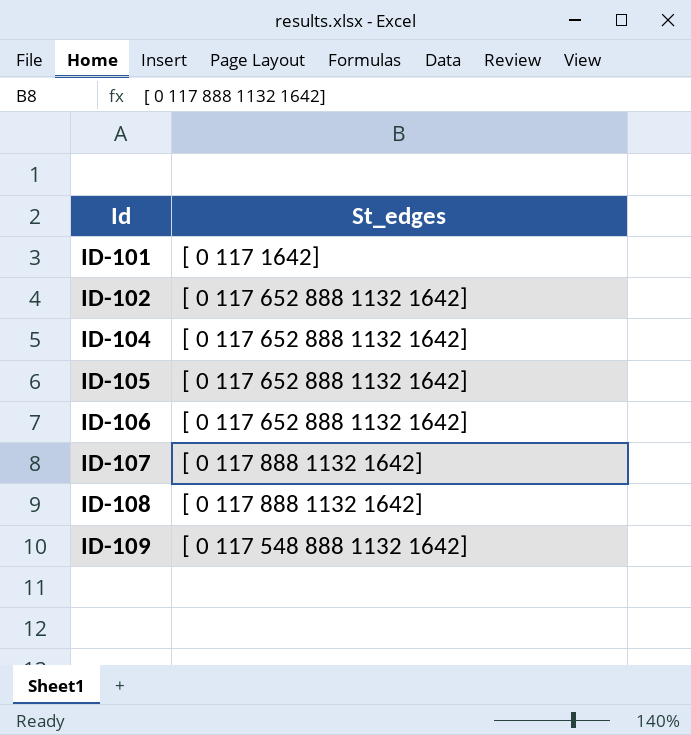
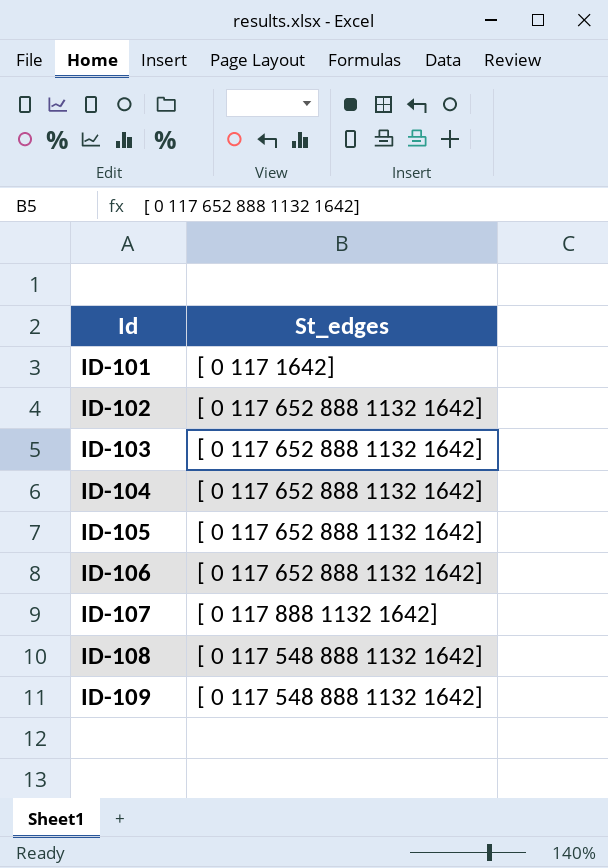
row ID-103: none -> [ 0 117 652 888 1132 1642]
ID-108 | St_edges: [ 0 117 888 1132 1642] -> [ 0 117 548 888 1132 1642]

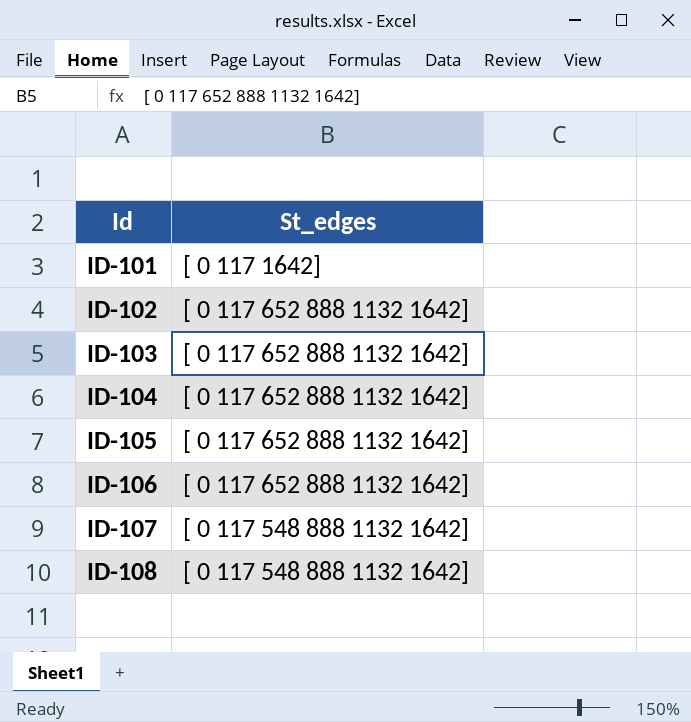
row ID-109: [ 0 117 548 888 1132 1642] -> none
ID-107 | St_edges: [ 0 117 888 1132 1642] -> [ 0 117 548 888 1132 1642]

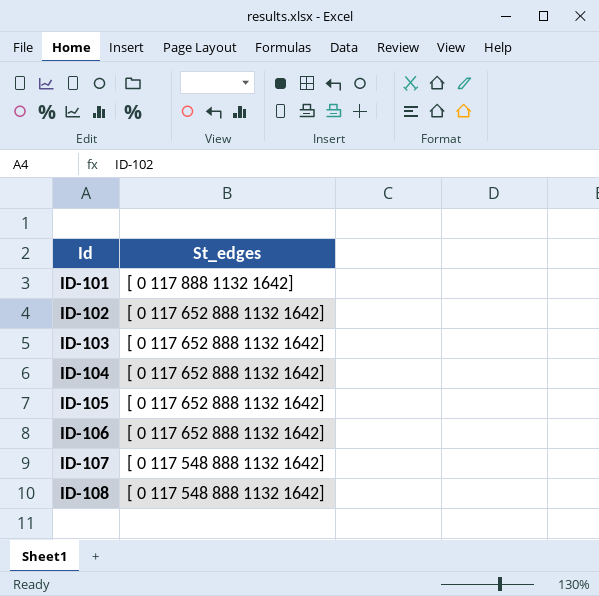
ID-101 | St_edges: [ 0 117 1642] -> [ 0 117 888 1132 1642]

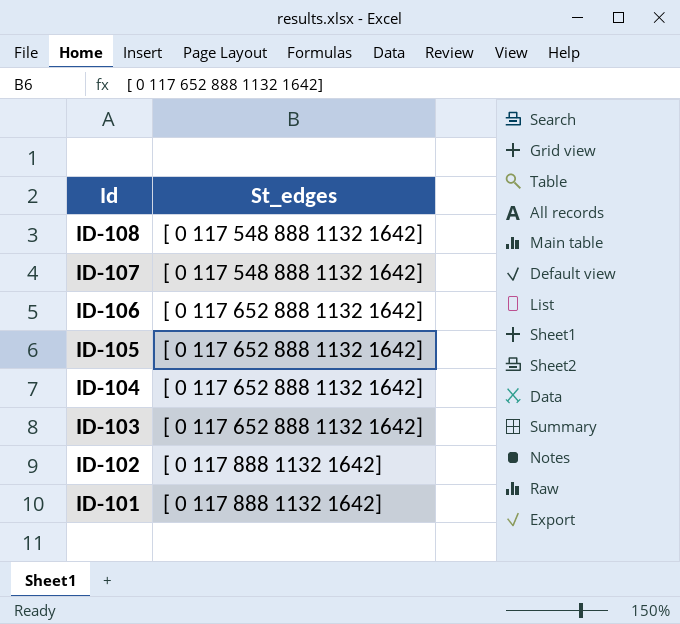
row order: Id ascending -> Id descending
ID-102 | St_edges: [ 0 117 652 888 1132 1642] -> [ 0 117 888 1132 1642]

